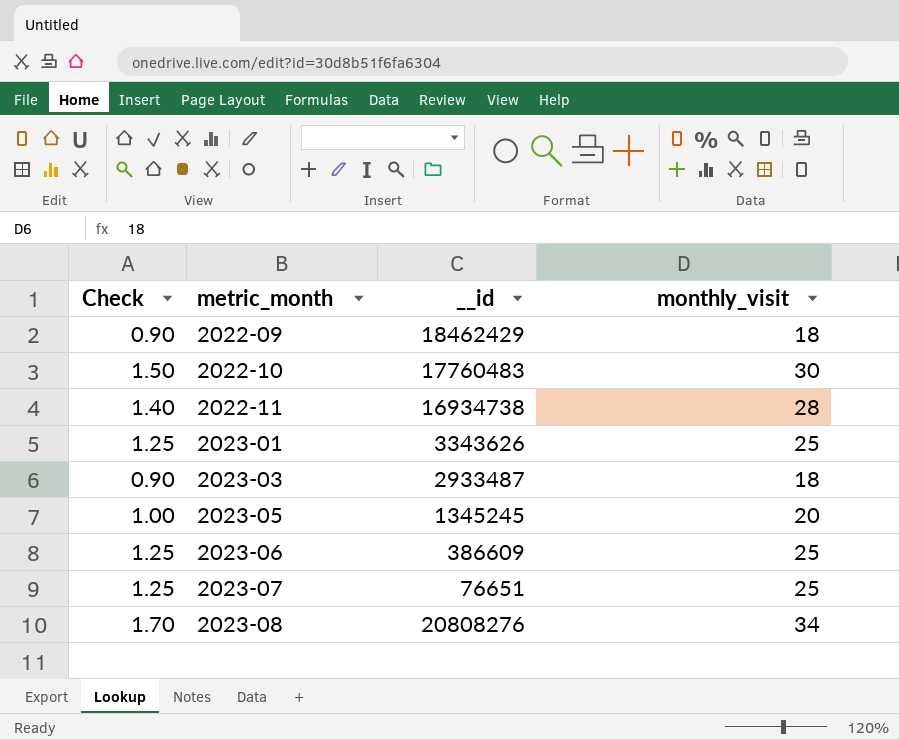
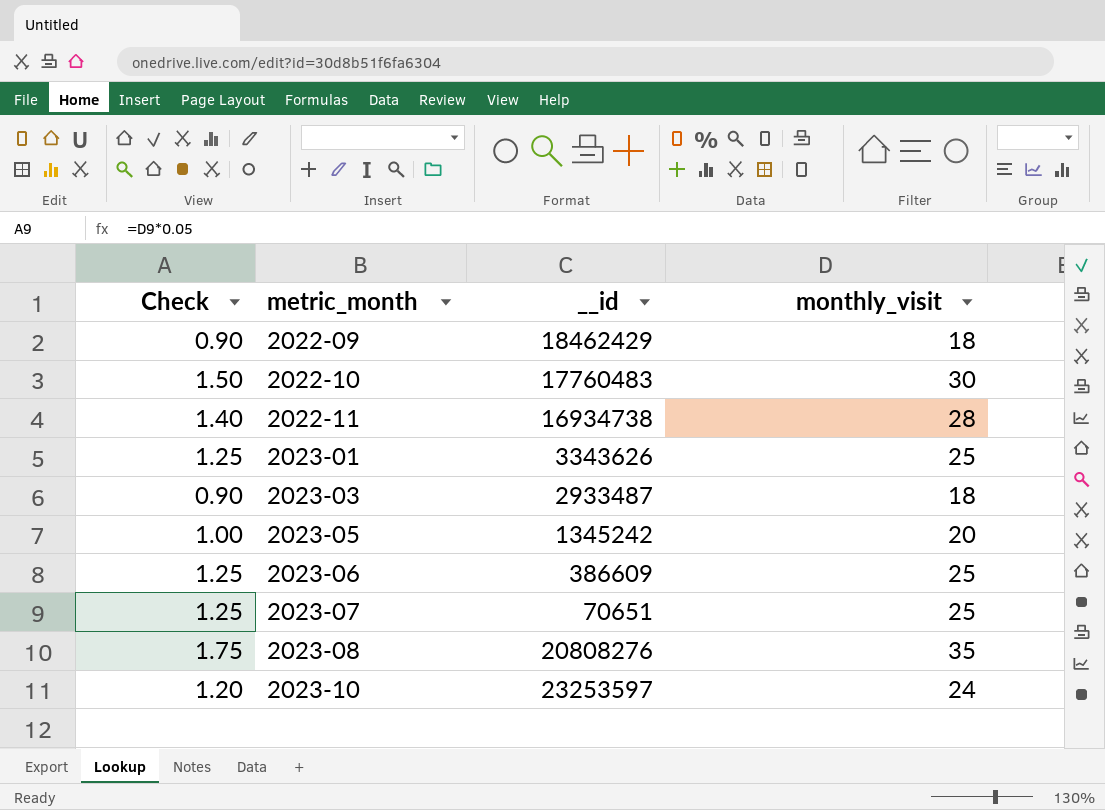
2023-05 | __id: 1345245 -> 1345242
2023-07 | __id: 76651 -> 70651
2023-08 | Check: 1.70 -> 1.75
2023-08 | monthly_visit: 34 -> 35
row 2023-10: none -> 1.20 | 23253597 | 24

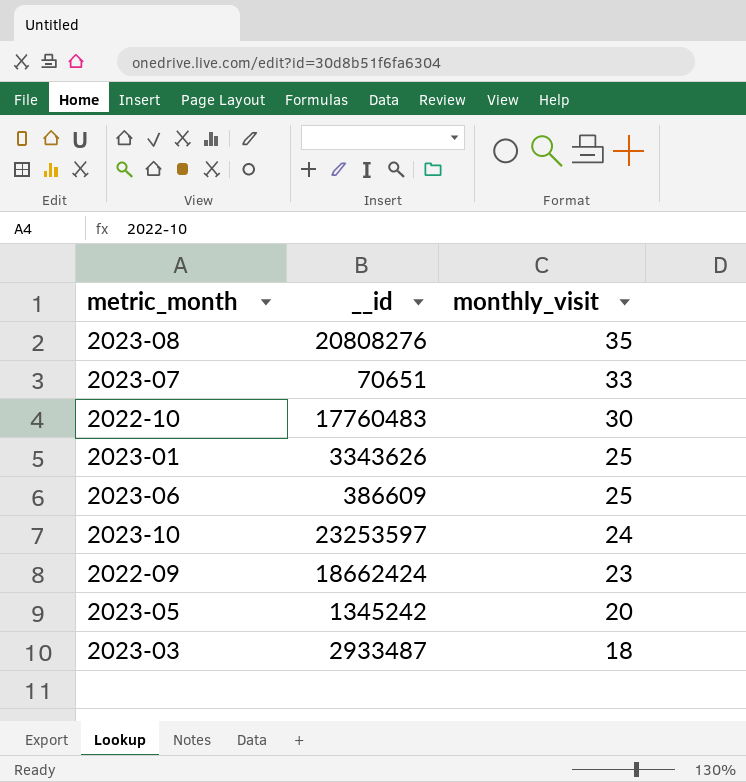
row order: metric_month ascending -> monthly_visit descending
column Check | formula: [monthly_visit] * 0.05 -> none
row 2022-11: 1.40 | 16934738 | 28 -> none
2023-07 | monthly_visit: 25 -> 33
2022-09 | __id: 18462429 -> 18662424
2022-09 | monthly_visit: 18 -> 23

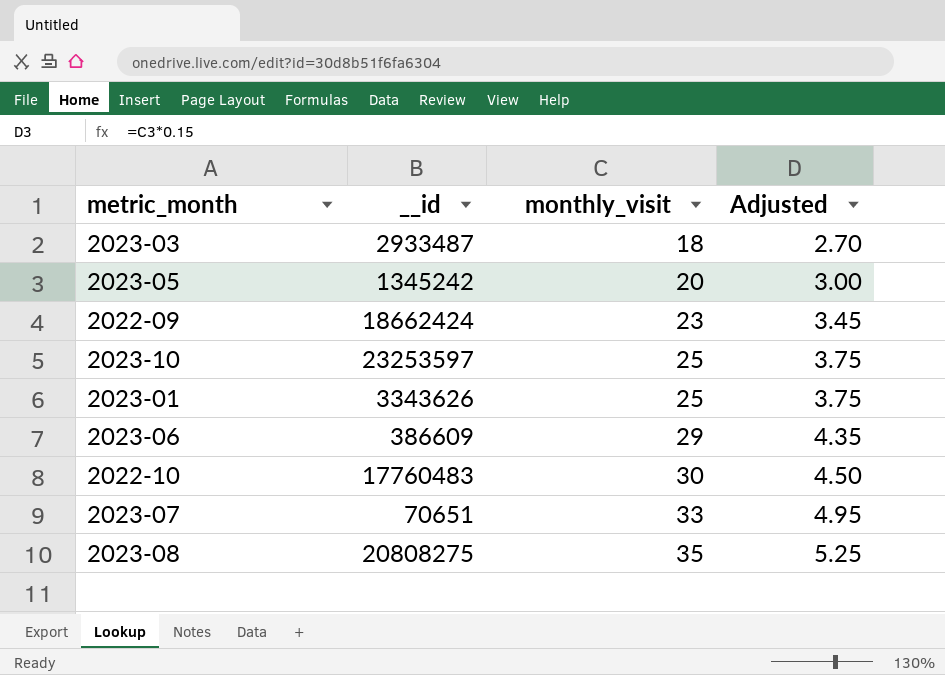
row order: monthly_visit descending -> monthly_visit ascending
column Adjusted | formula: none -> [monthly_visit] * 0.15
2023-10 | monthly_visit: 24 -> 25
2023-06 | monthly_visit: 25 -> 29
2023-08 | __id: 20808276 -> 20808275

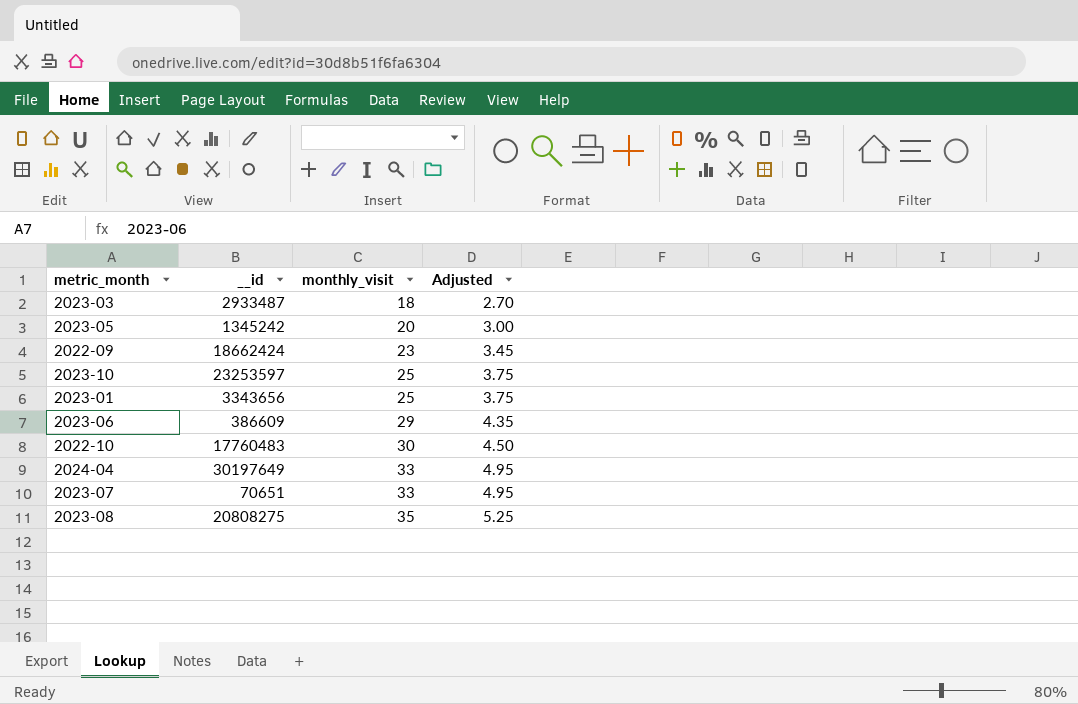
2023-01 | __id: 3343626 -> 3343656
row 2024-04: none -> 30197649 | 33 | 4.95

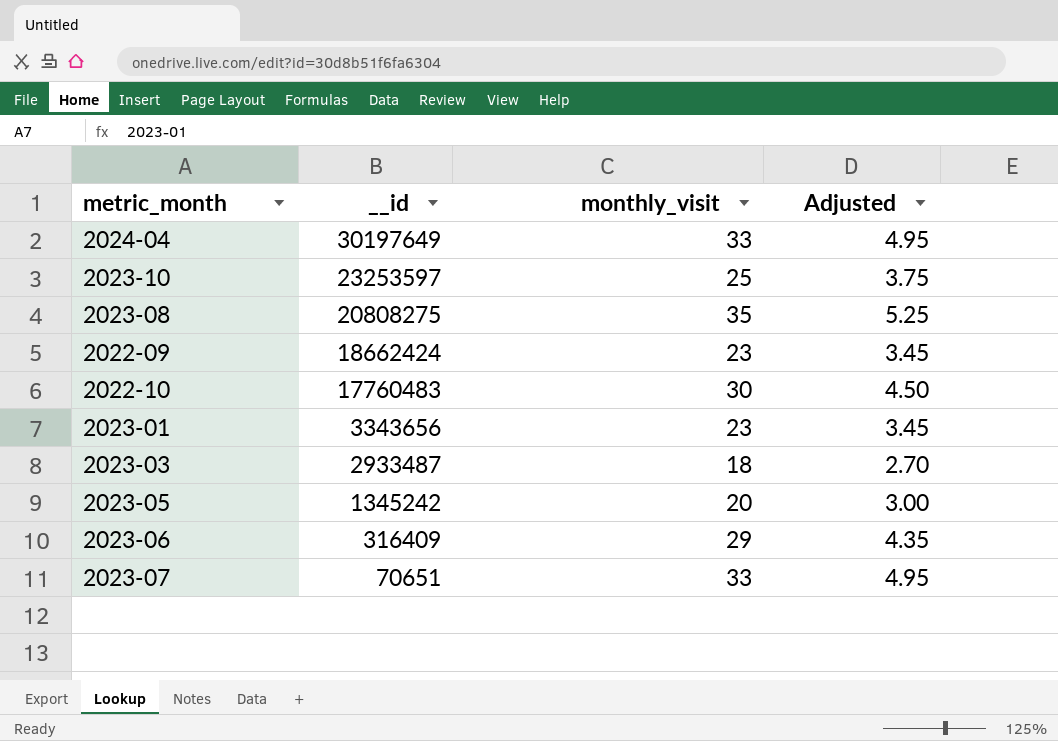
row order: monthly_visit ascending -> __id descending
2023-01 | monthly_visit: 25 -> 23
2023-01 | Adjusted: 3.75 -> 3.45
2023-06 | __id: 386609 -> 316409

